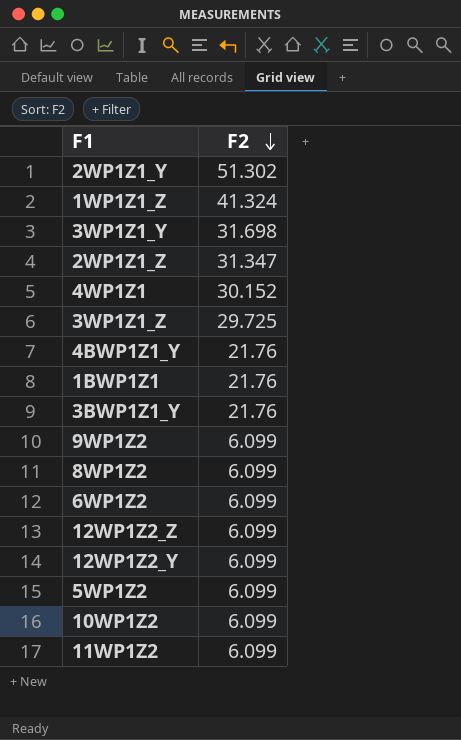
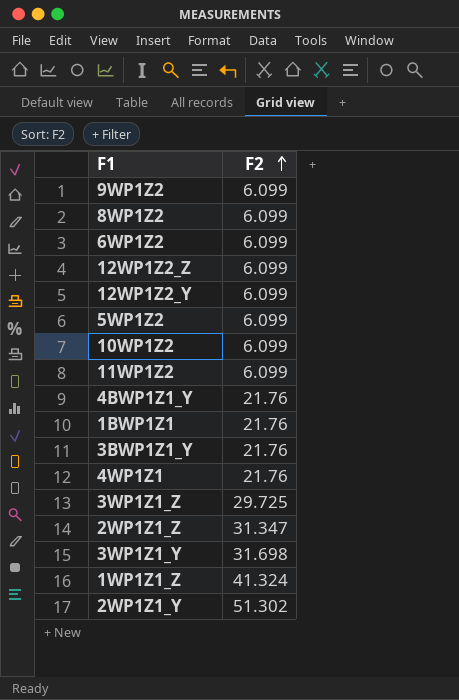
row order: F2 descending -> F2 ascending
4WP1Z1 | F2: 30.152 -> 21.76

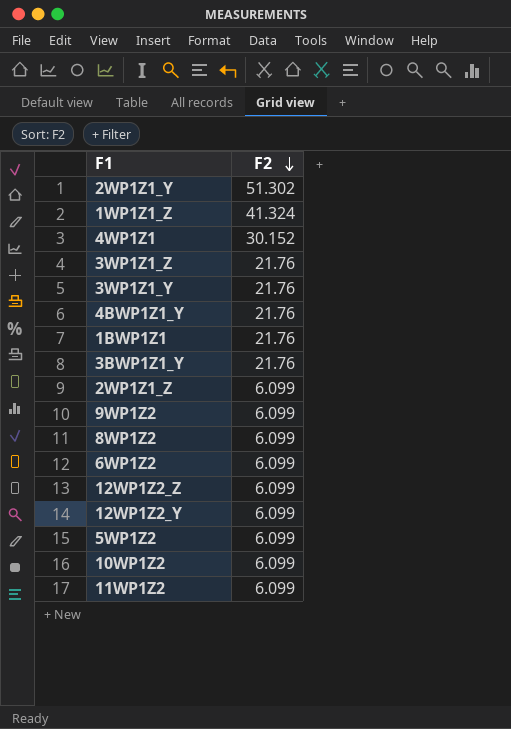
row order: F2 ascending -> F2 descending
4WP1Z1 | F2: 21.76 -> 30.152
3WP1Z1_Z | F2: 29.725 -> 21.76
3WP1Z1_Y | F2: 31.698 -> 21.76
2WP1Z1_Z | F2: 31.347 -> 6.099

